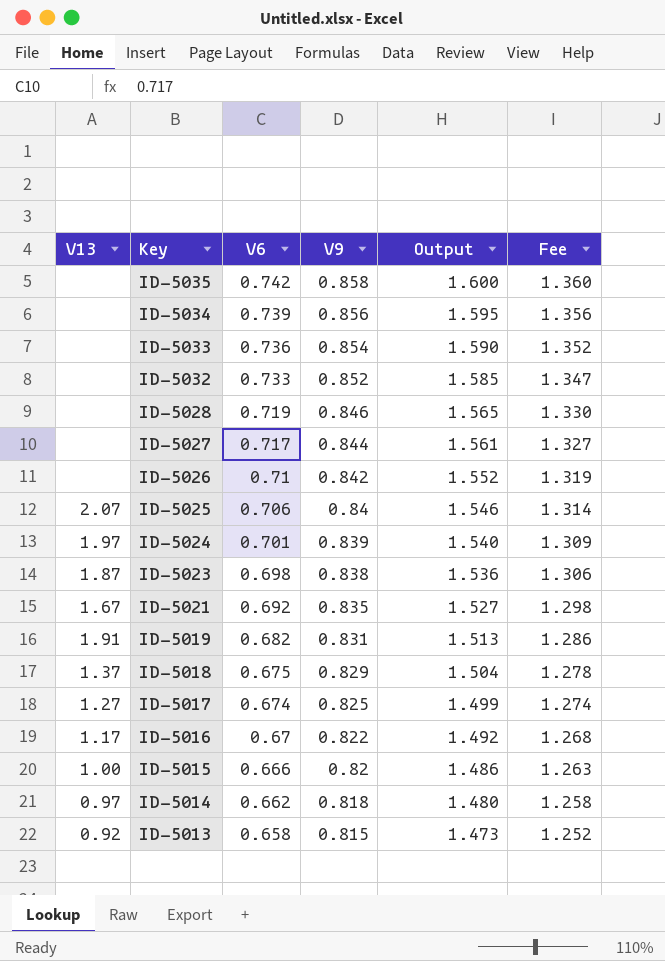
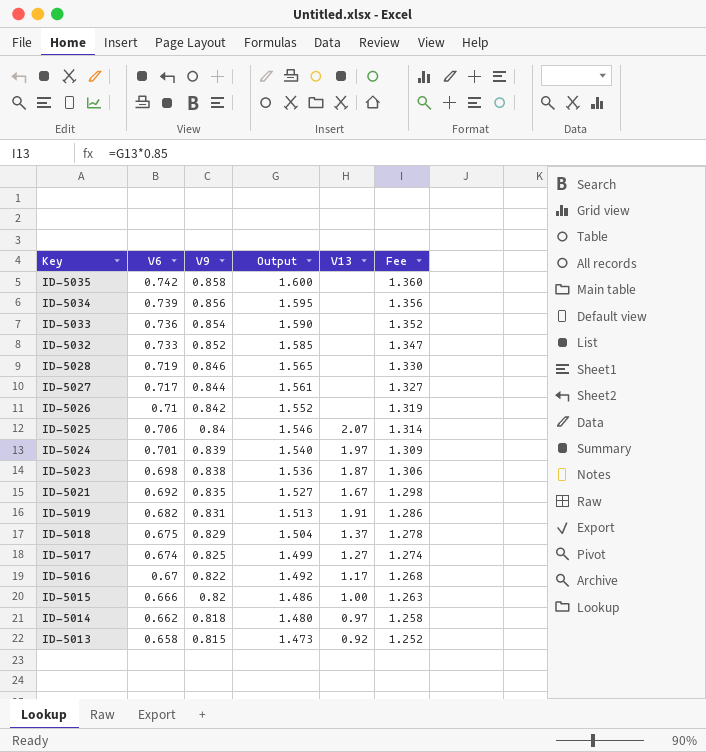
column V13 | position: 1 -> 5

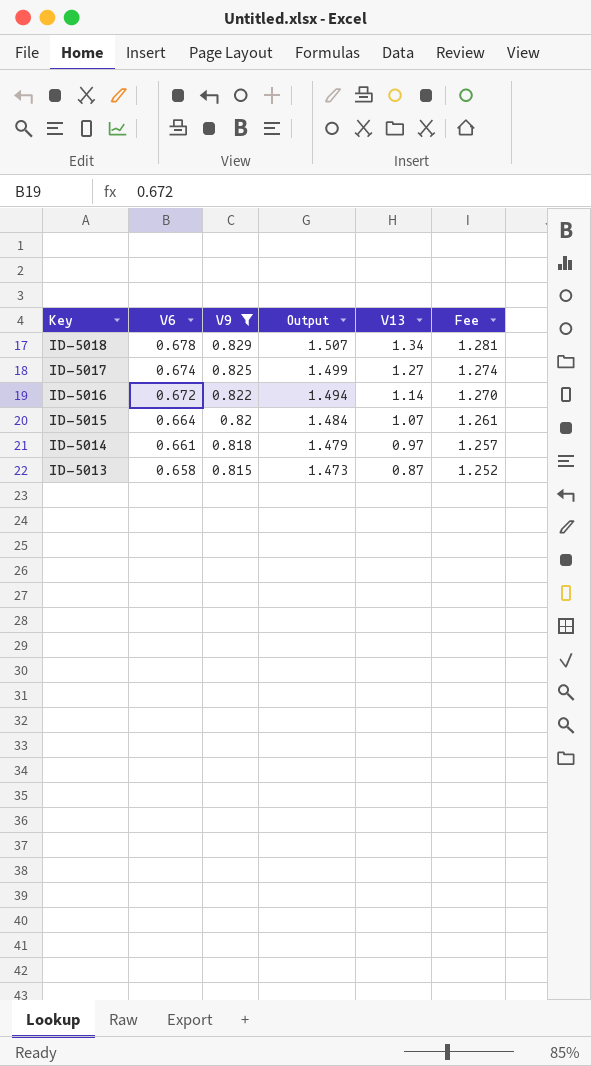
filter: none -> V9 <= 0.829
ID-5018 | V6: 0.675 -> 0.678
ID-5018 | Output: 1.504 -> 1.507
ID-5018 | V13: 1.37 -> 1.34
ID-5018 | Fee: 1.278 -> 1.281
ID-5016 | V6: 0.67 -> 0.672
ID-5016 | Output: 1.492 -> 1.494
ID-5016 | V13: 1.17 -> 1.14
ID-5016 | Fee: 1.268 -> 1.270
ID-5015 | V6: 0.666 -> 0.664
ID-5015 | Output: 1.486 -> 1.484
ID-5015 | V13: 1.00 -> 1.07
ID-5015 | Fee: 1.263 -> 1.261
ID-5014 | V6: 0.662 -> 0.661
ID-5014 | Output: 1.480 -> 1.479
ID-5014 | Fee: 1.258 -> 1.257
ID-5013 | V13: 0.92 -> 0.87

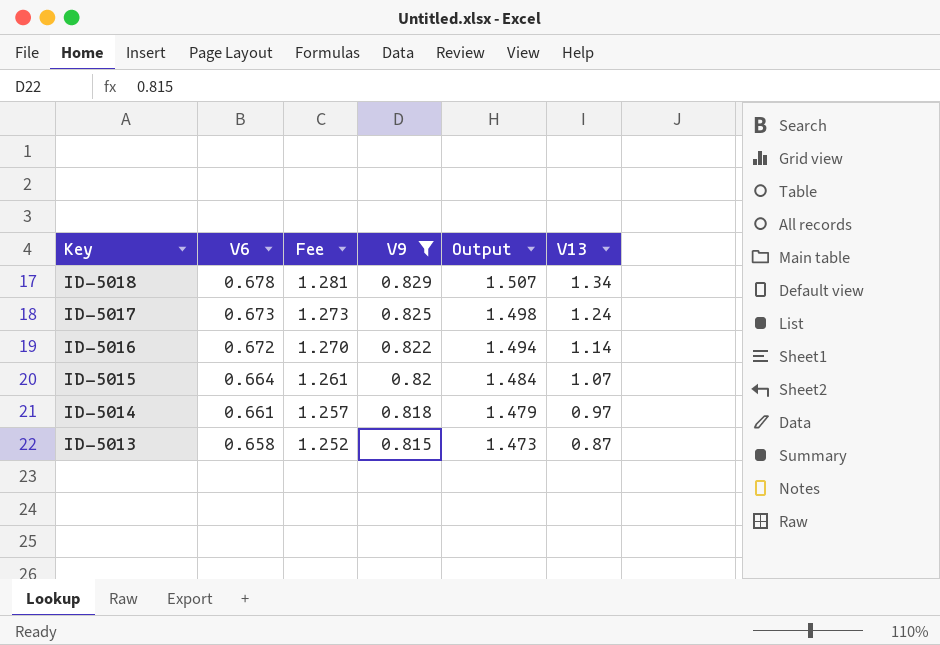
column Fee | position: 6 -> 3
ID-5017 | V6: 0.674 -> 0.673
ID-5017 | Fee: 1.274 -> 1.273
ID-5017 | Output: 1.499 -> 1.498
ID-5017 | V13: 1.27 -> 1.24

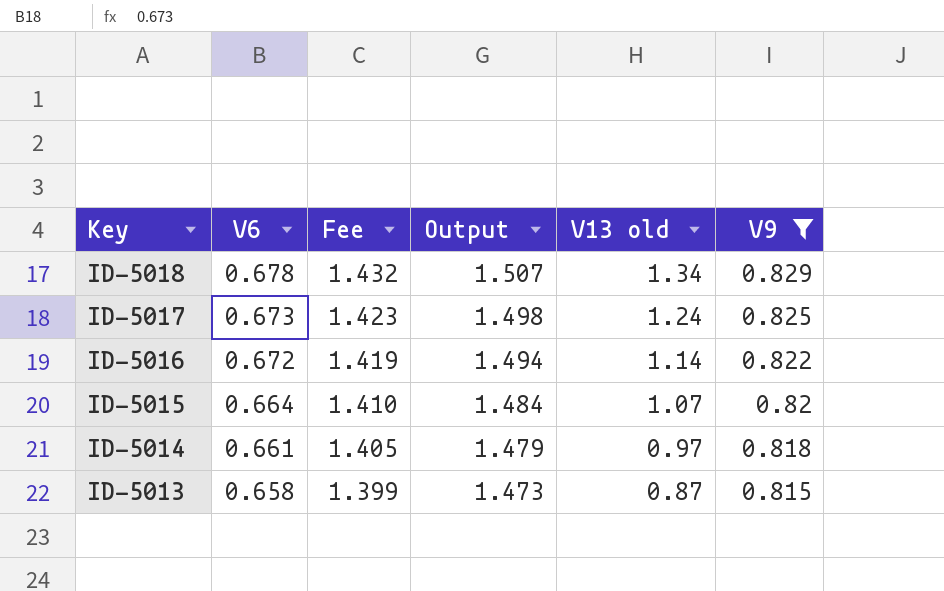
column Fee | formula: [Output] * 0.85 -> [Output] * 0.95
column name: V13 -> V13 old
column V9 | position: 4 -> 6

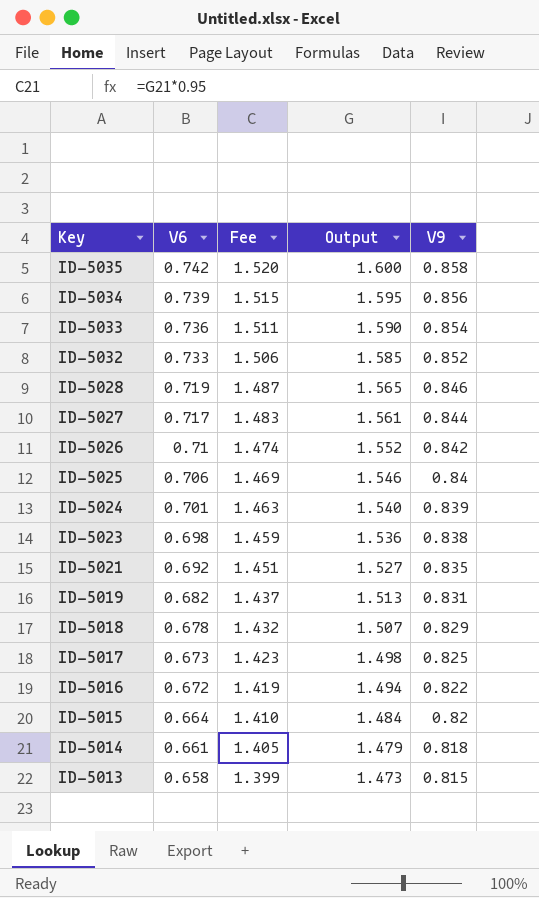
filter: V9 <= 0.829 -> none
column V13 old | position: 5 -> none

